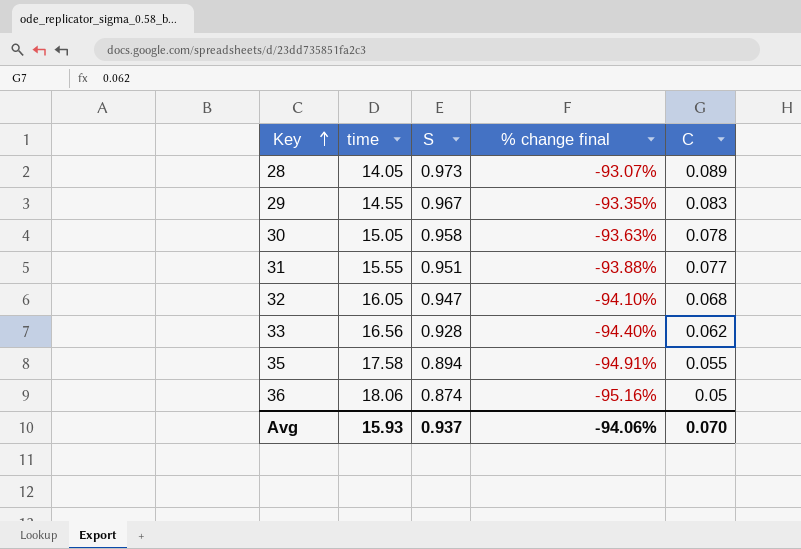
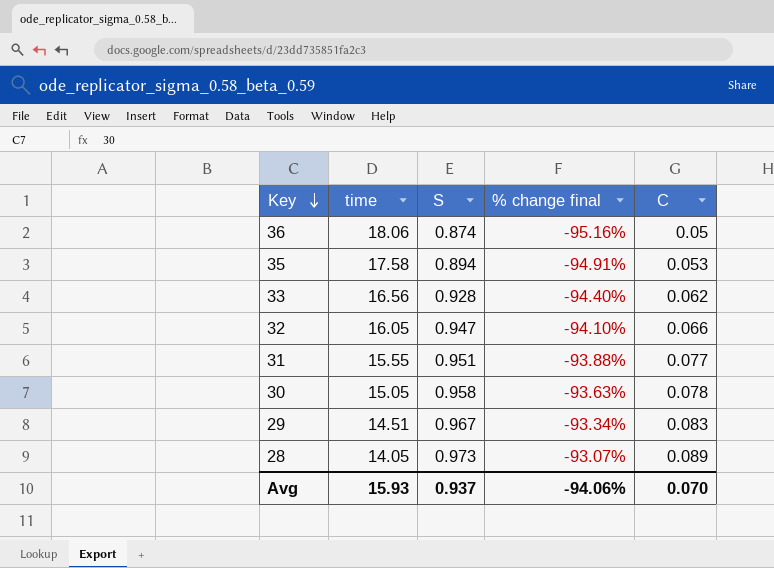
row order: Key ascending -> Key descending
35 | C: 0.055 -> 0.053
32 | C: 0.068 -> 0.066
29 | time: 14.55 -> 14.51
29 | % change final: -93.35% -> -93.34%

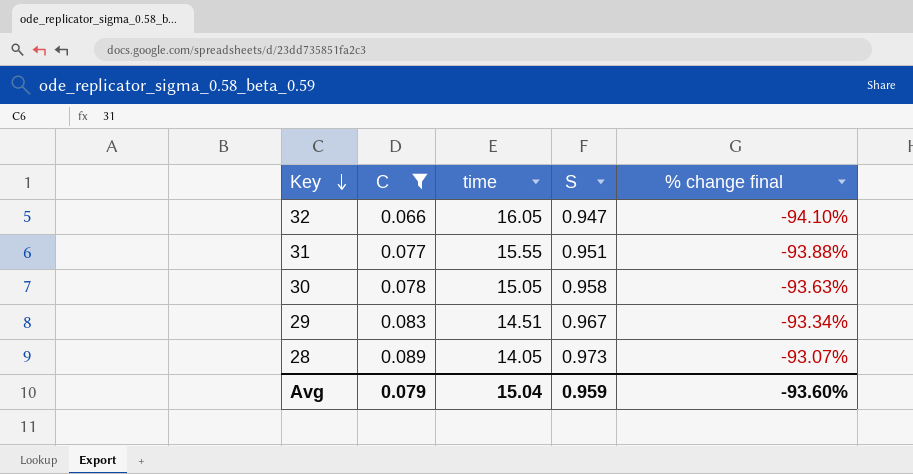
filter: none -> C >= 0.066
column C | position: 5 -> 2
Avg | C: 0.070 -> 0.079
Avg | time: 15.93 -> 15.04
Avg | S: 0.937 -> 0.959
Avg | % change final: -94.06% -> -93.60%

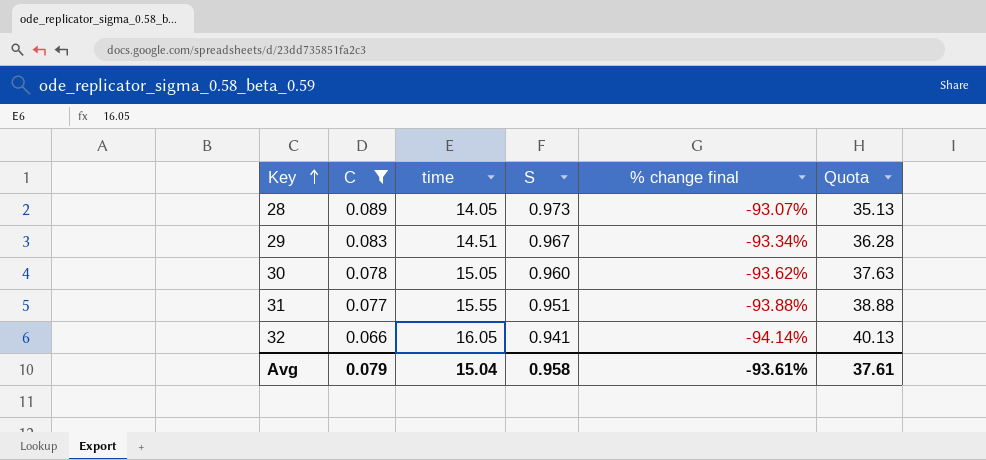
row order: Key descending -> Key ascending
column Quota | formula: none -> [time] * 2.5
30 | S: 0.958 -> 0.960
30 | % change final: -93.63% -> -93.62%
32 | S: 0.947 -> 0.941
32 | % change final: -94.10% -> -94.14%
Avg | S: 0.959 -> 0.958
Avg | % change final: -93.60% -> -93.61%

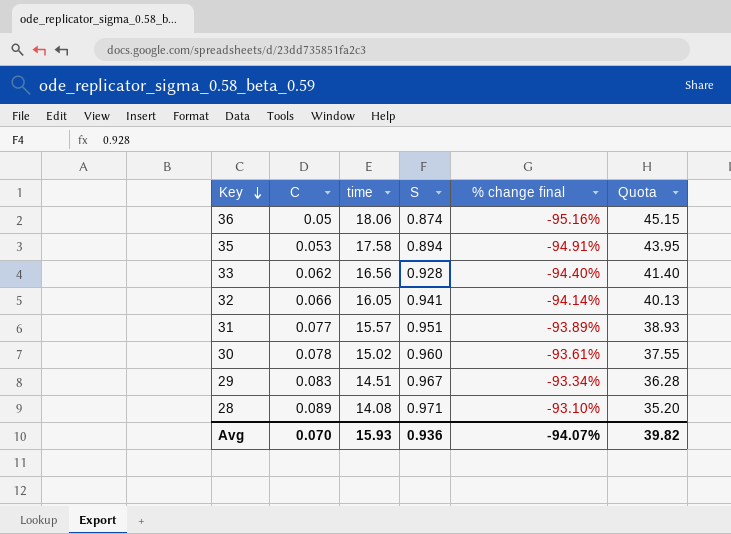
filter: C >= 0.066 -> none
row order: Key ascending -> Key descending
31 | time: 15.55 -> 15.57
31 | % change final: -93.88% -> -93.89%
31 | Quota: 38.88 -> 38.93
30 | time: 15.05 -> 15.02
30 | % change final: -93.62% -> -93.61%
30 | Quota: 37.63 -> 37.55
28 | time: 14.05 -> 14.08
28 | S: 0.973 -> 0.971
28 | % change final: -93.07% -> -93.10%
28 | Quota: 35.13 -> 35.20
Avg | C: 0.079 -> 0.070
Avg | time: 15.04 -> 15.93
Avg | S: 0.958 -> 0.936
Avg | % change final: -93.61% -> -94.07%
Avg | Quota: 37.61 -> 39.82

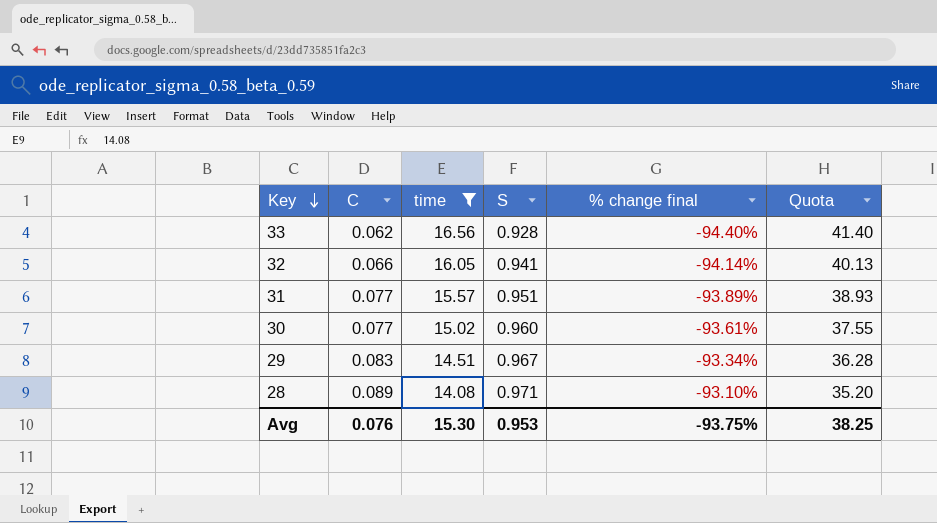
filter: none -> time <= 16.56
30 | C: 0.078 -> 0.077
Avg | C: 0.070 -> 0.076
Avg | time: 15.93 -> 15.30
Avg | S: 0.936 -> 0.953
Avg | % change final: -94.07% -> -93.75%
Avg | Quota: 39.82 -> 38.25

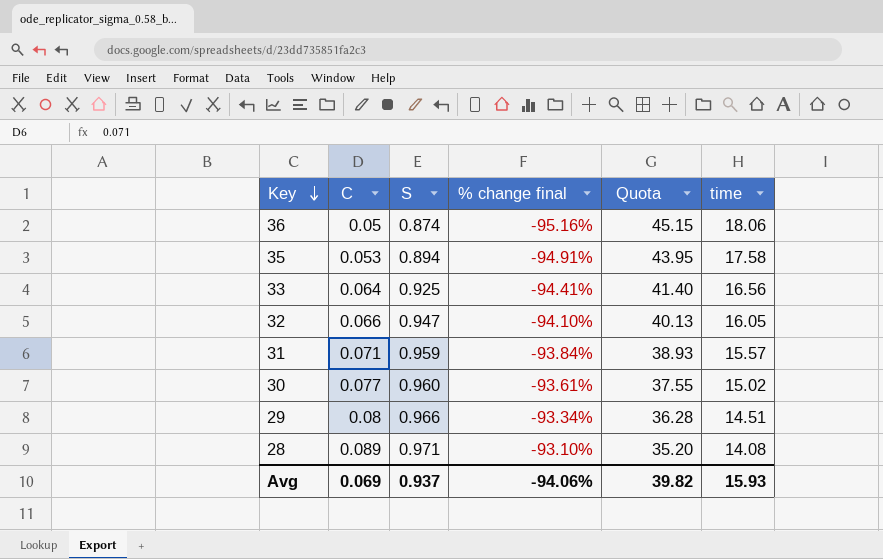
filter: time <= 16.56 -> none
column time | position: 3 -> 6
33 | C: 0.062 -> 0.064
33 | S: 0.928 -> 0.925
33 | % change final: -94.40% -> -94.41%
32 | S: 0.941 -> 0.947
32 | % change final: -94.14% -> -94.10%
31 | C: 0.077 -> 0.071
31 | S: 0.951 -> 0.959
31 | % change final: -93.89% -> -93.84%
29 | C: 0.083 -> 0.08
29 | S: 0.967 -> 0.966
Avg | C: 0.076 -> 0.069
Avg | S: 0.953 -> 0.937
Avg | % change final: -93.75% -> -94.06%
Avg | Quota: 38.25 -> 39.82
Avg | time: 15.30 -> 15.93

